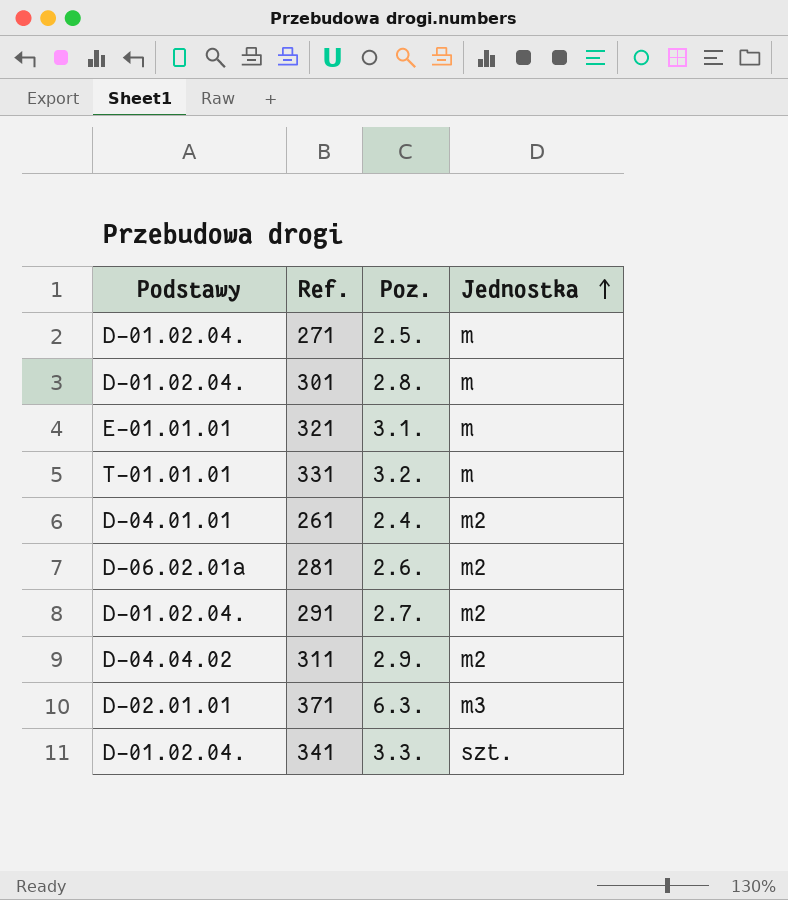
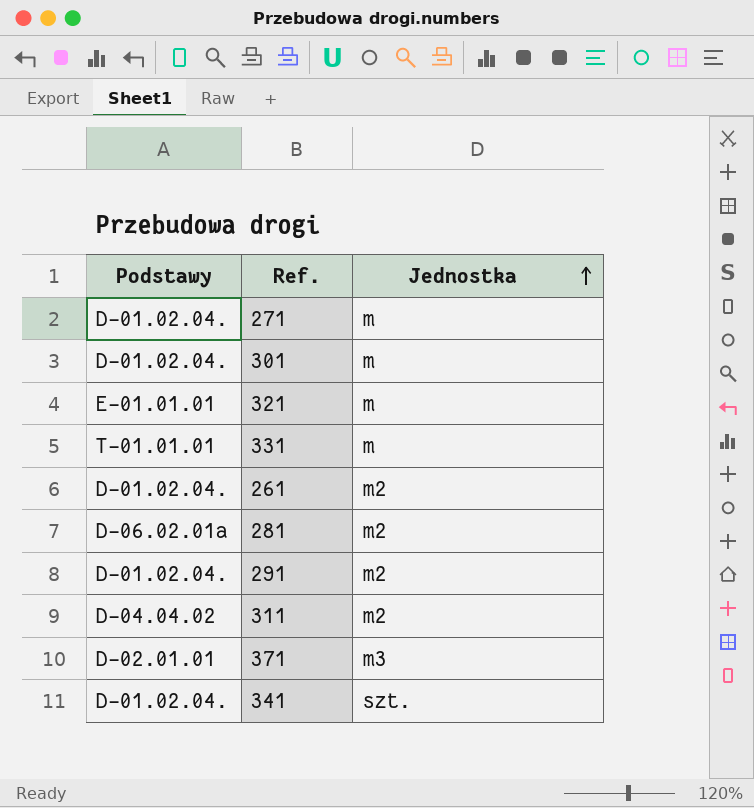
column Poz. | position: 3 -> none
261 | Podstawy: D-04.01.01 -> D-01.02.04.

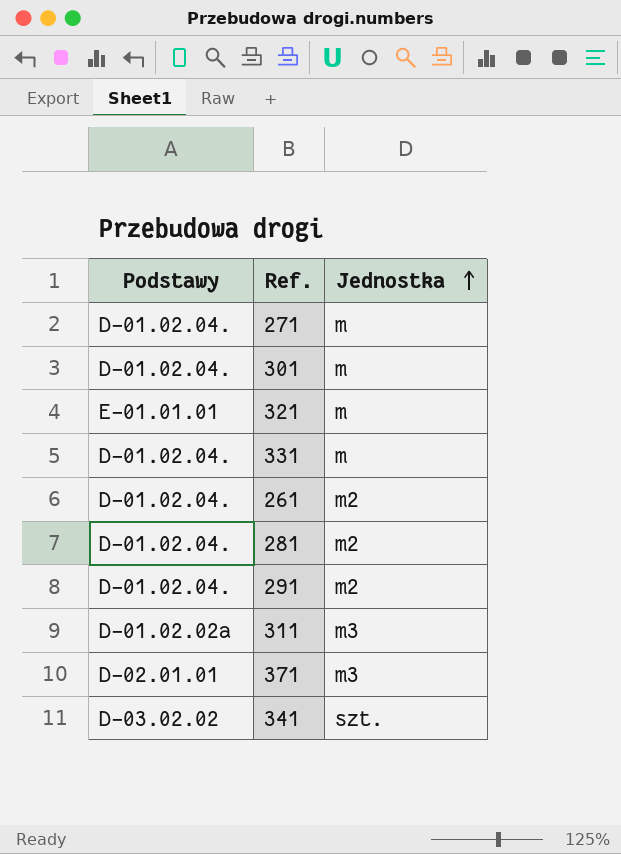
331 | Podstawy: T-01.01.01 -> D-01.02.04.
281 | Podstawy: D-06.02.01a -> D-01.02.04.
311 | Podstawy: D-04.04.02 -> D-01.02.02a
311 | Jednostka: m2 -> m3
341 | Podstawy: D-01.02.04. -> D-03.02.02

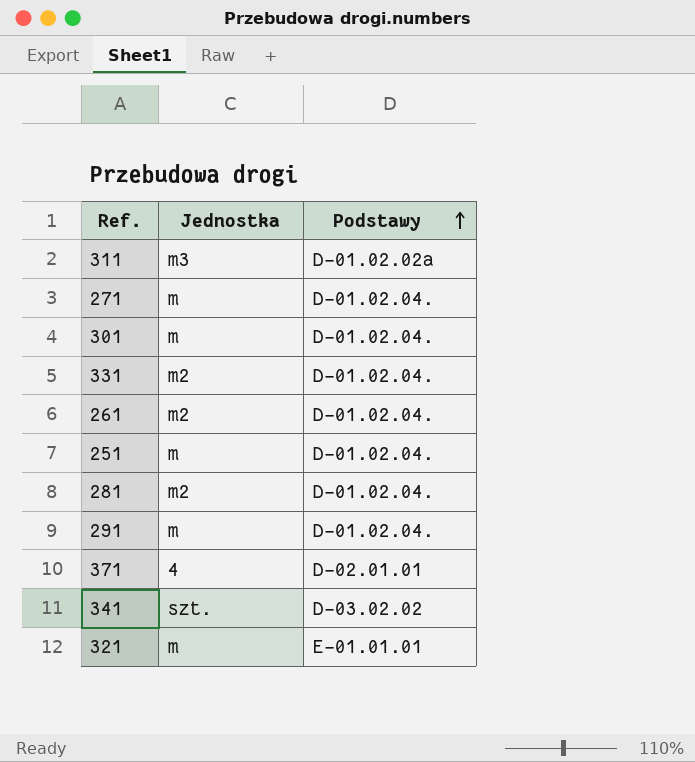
row order: Jednostka ascending -> Podstawy ascending
column Podstawy | position: 1 -> 3
331 | Jednostka: m -> m2
row 251: none -> m | D-01.02.04.
291 | Jednostka: m2 -> m
371 | Jednostka: m3 -> 4

